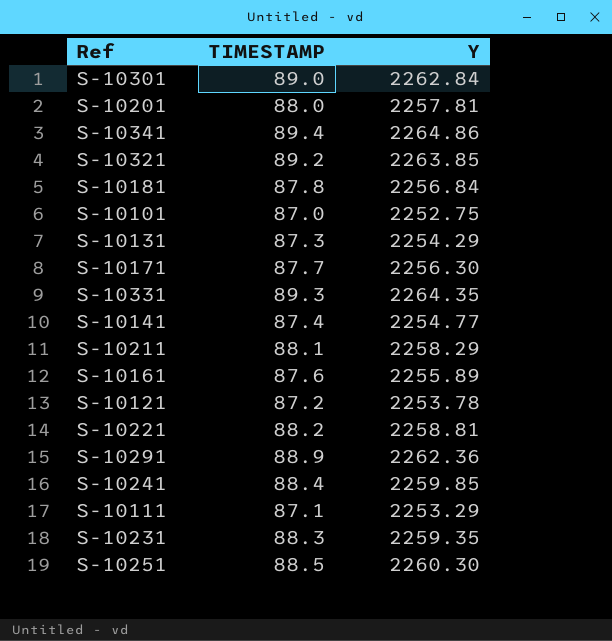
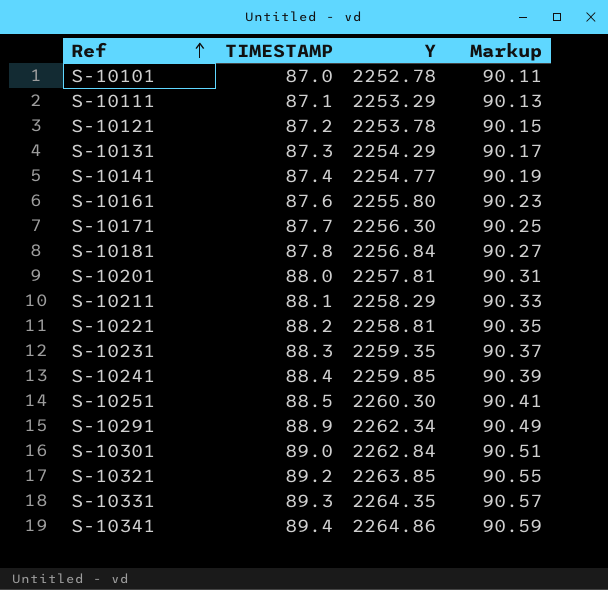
row order: none -> Ref ascending
column Markup | formula: none -> [Y] * 0.04
S-10101 | Y: 2252.75 -> 2252.78
S-10161 | Y: 2255.89 -> 2255.80
S-10291 | Y: 2262.36 -> 2262.34

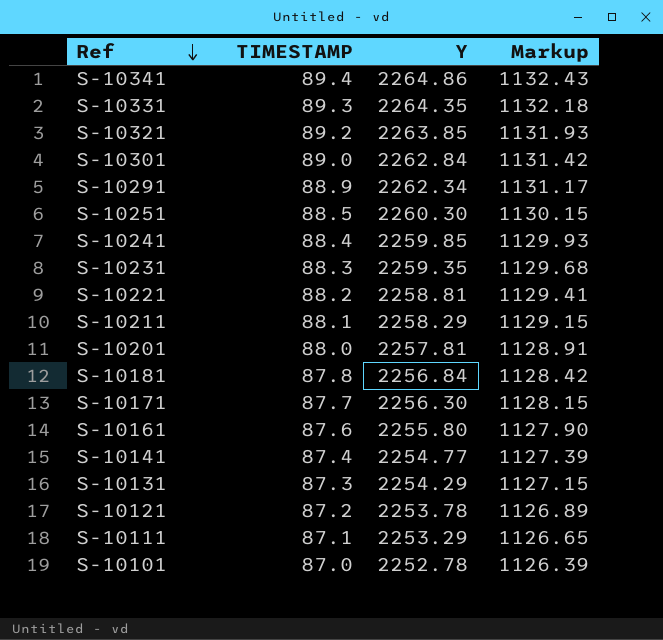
row order: Ref ascending -> Ref descending
column Markup | formula: [Y] * 0.04 -> [Y] * 0.5

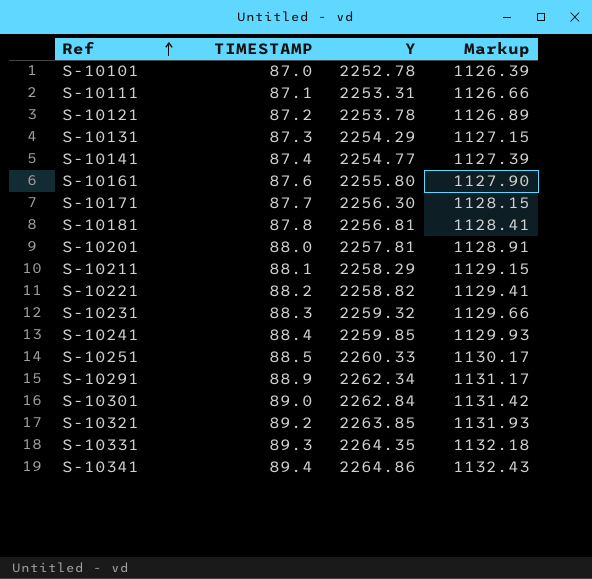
row order: Ref descending -> Ref ascending
S-10111 | Y: 2253.29 -> 2253.31
S-10111 | Markup: 1126.65 -> 1126.66
S-10181 | Y: 2256.84 -> 2256.81
S-10181 | Markup: 1128.42 -> 1128.41
S-10221 | Y: 2258.81 -> 2258.82
S-10231 | Y: 2259.35 -> 2259.32
S-10231 | Markup: 1129.68 -> 1129.66
S-10251 | Y: 2260.30 -> 2260.33
S-10251 | Markup: 1130.15 -> 1130.17

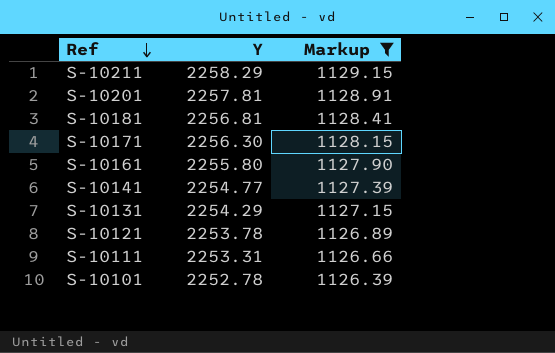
filter: none -> Markup <= 1129.15
row order: Ref ascending -> Ref descending
column TIMESTAMP | position: 2 -> none

